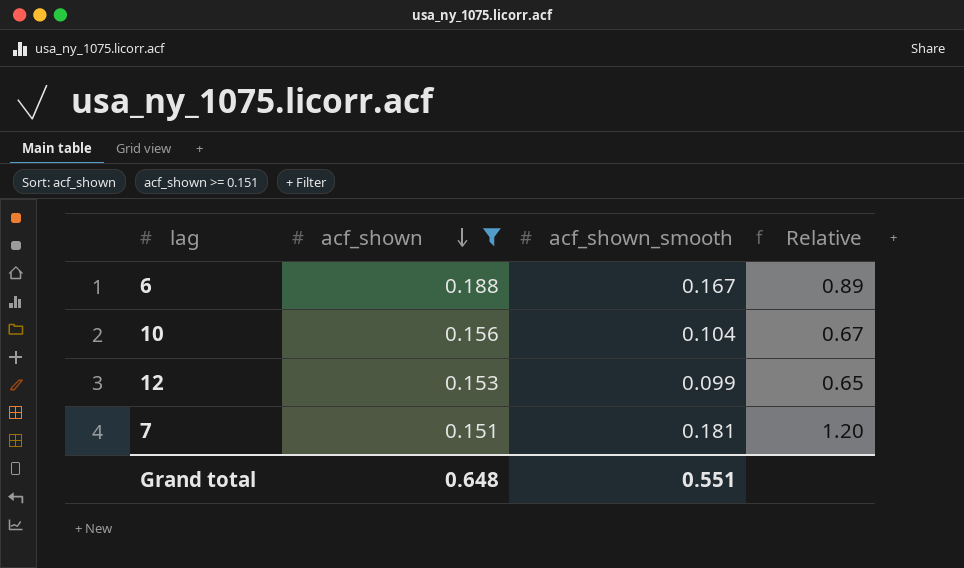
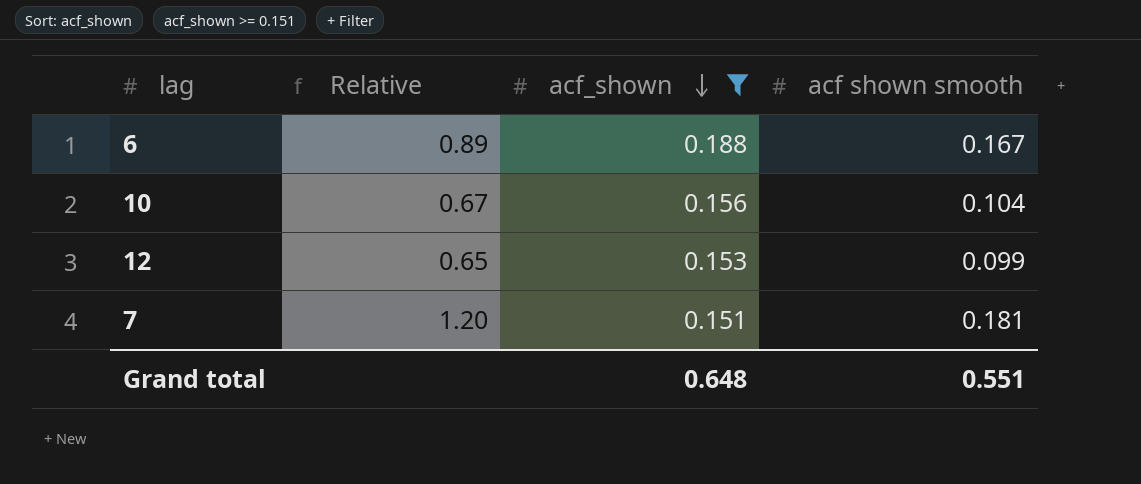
column Relative | position: 4 -> 2
column name: acf_shown_smooth -> acf shown smooth

